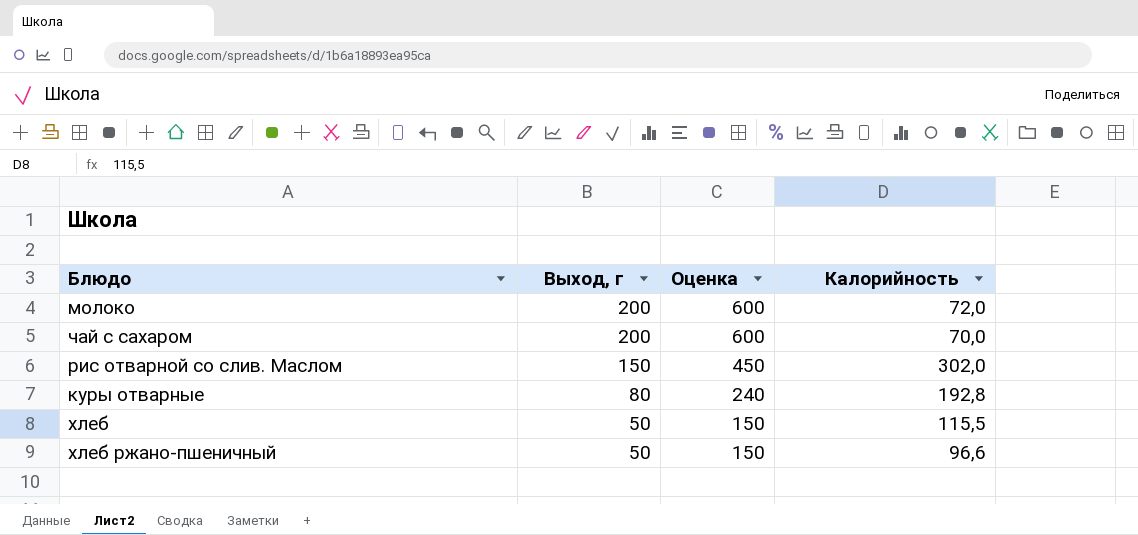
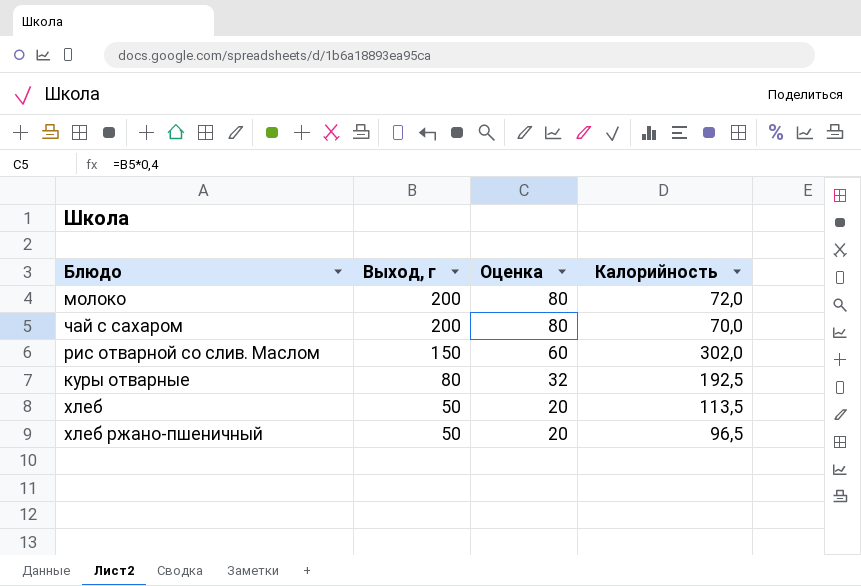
column Оценка | formula: [Выход, г] * 3 -> [Выход, г] * 0,4
куры отварные | Калорийность: 192,8 -> 192,5
хлеб | Калорийность: 115,5 -> 113,5
хлеб ржано-пшеничный | Калорийность: 96,6 -> 96,5

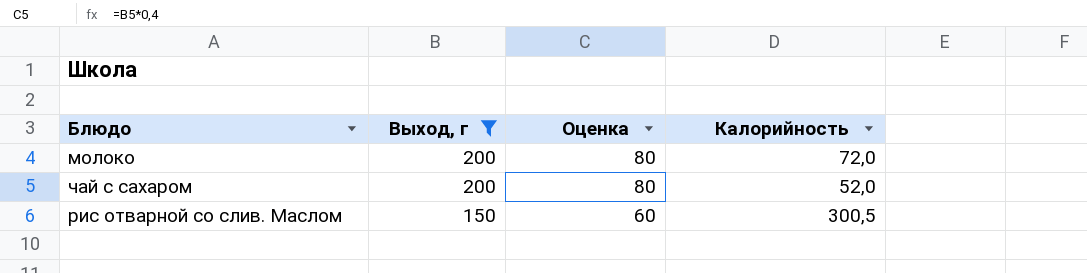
filter: none -> Выход, г >= 150
чай с сахаром | Калорийность: 70,0 -> 52,0
рис отварной со слив. Маслом | Калорийность: 302,0 -> 300,5

